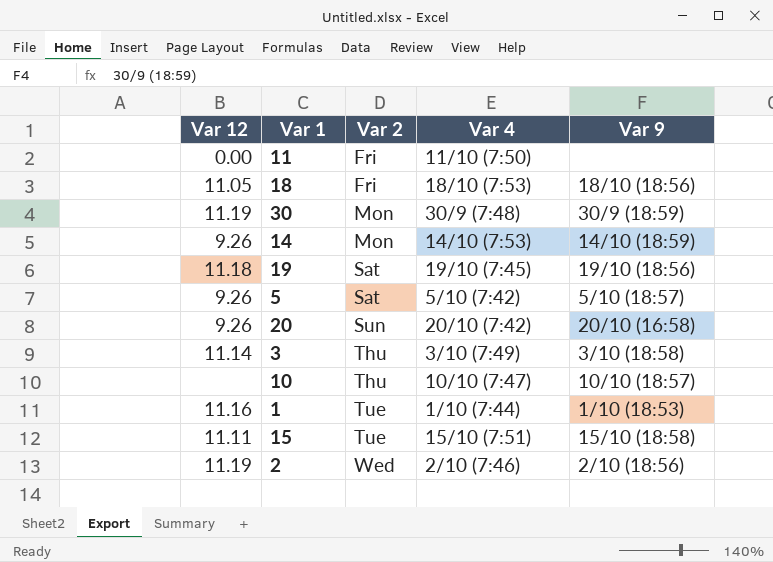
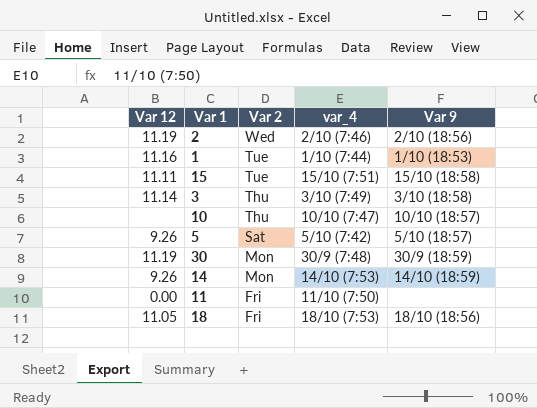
row order: Var 2 ascending -> Var 2 descending
column name: Var 4 -> var_4
row 19: 11.18 | Sat | 19/10 (7:45) | 19/10 (18:56) -> none
row 20: 9.26 | Sun | 20/10 (7:42) | 20/10 (16:58) -> none

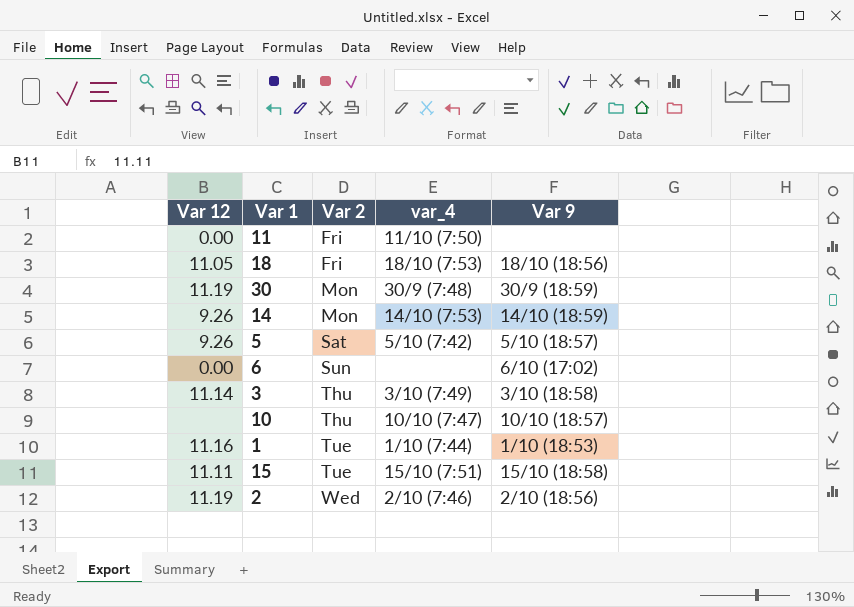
row order: Var 2 descending -> Var 2 ascending
row 6: none -> 0.00 | Sun | none | 6/10 (17:02)

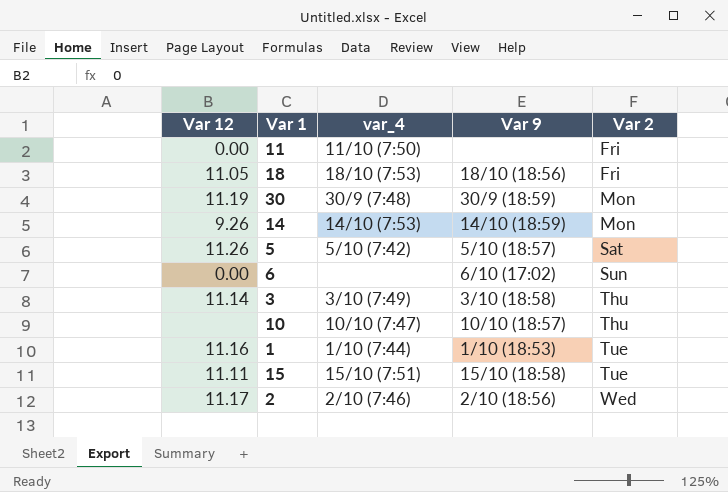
column Var 2 | position: 3 -> 5
5 | Var 12: 9.26 -> 11.26
2 | Var 12: 11.19 -> 11.17

